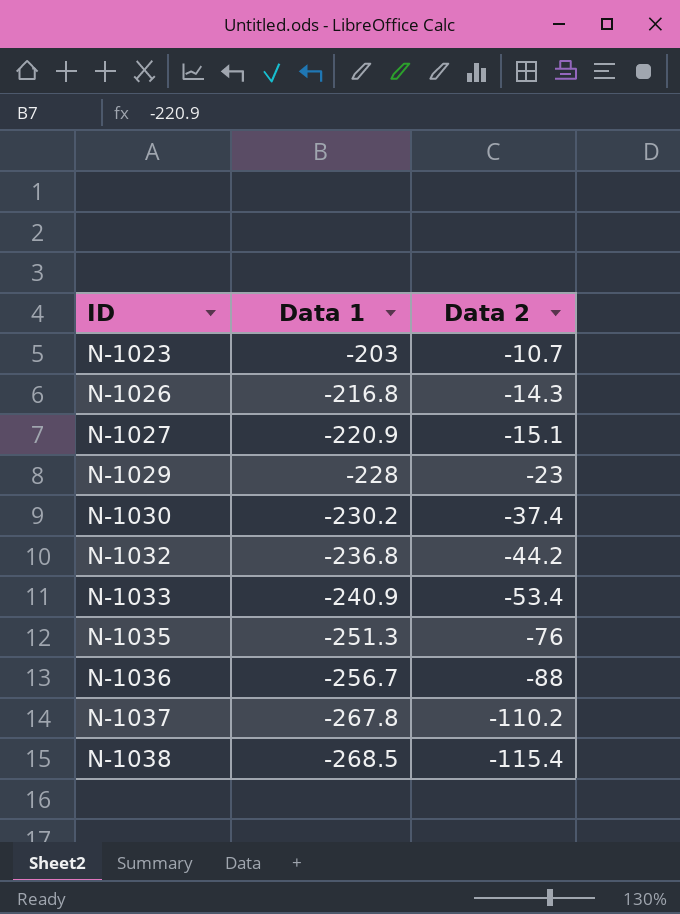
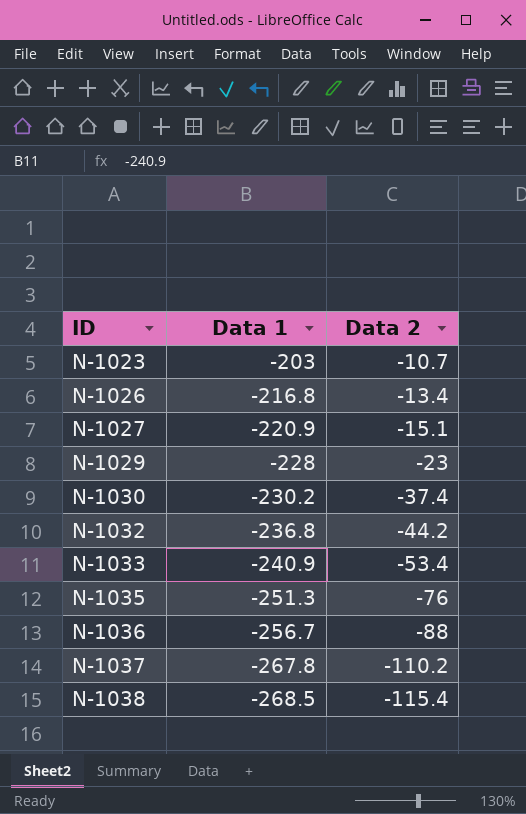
N-1026 | Data 2: -14.3 -> -13.4

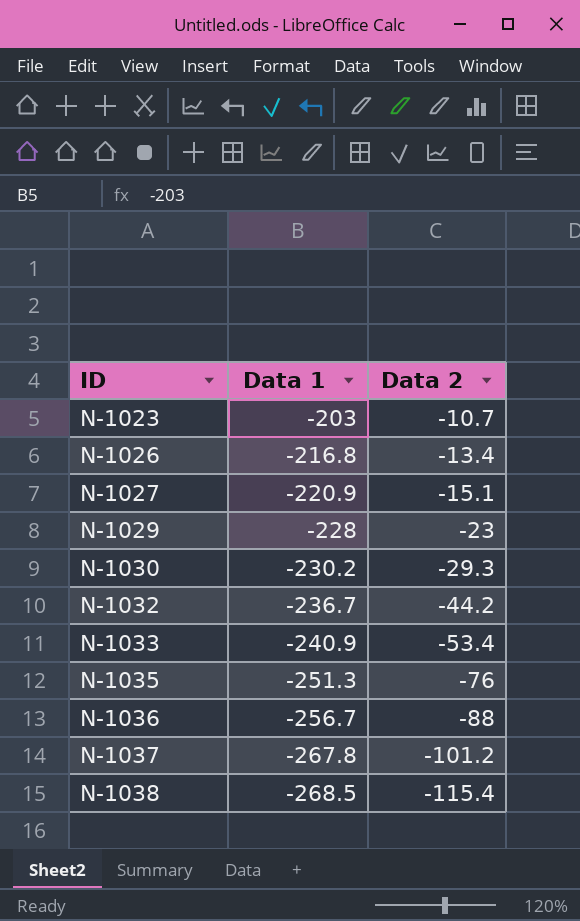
N-1030 | Data 2: -37.4 -> -29.3
N-1032 | Data 1: -236.8 -> -236.7
N-1037 | Data 2: -110.2 -> -101.2

